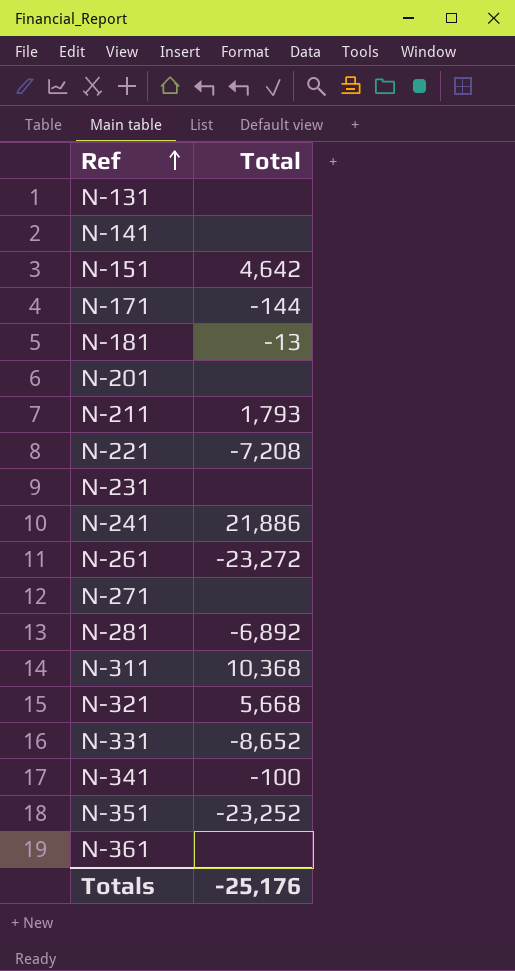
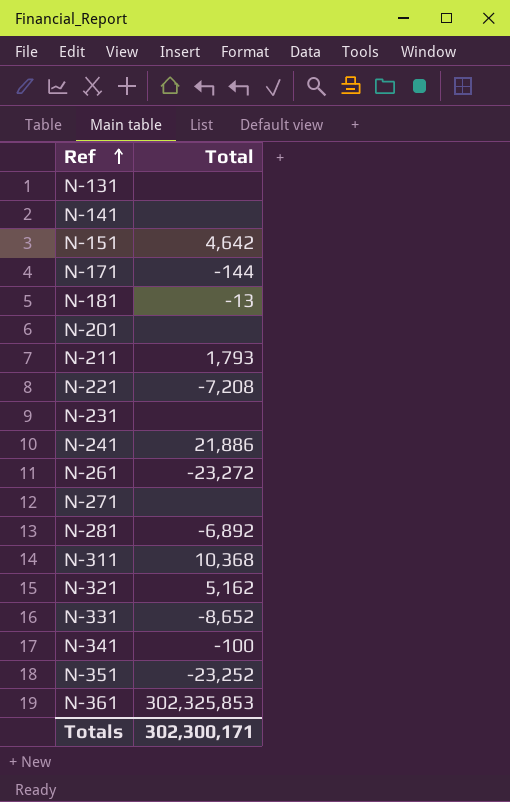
N-321 | Total: 5,668 -> 5,162
N-361 | Total: none -> 302,325,853
Totals | Total: -25,176 -> 302,300,171

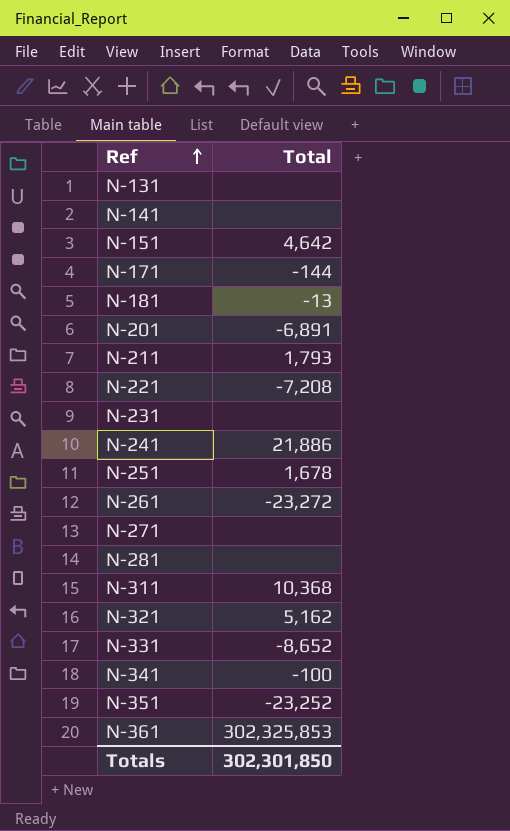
N-201 | Total: none -> -6,891
row N-251: none -> 1,678
N-281 | Total: -6,892 -> none
Totals | Total: 302,300,171 -> 302,301,850

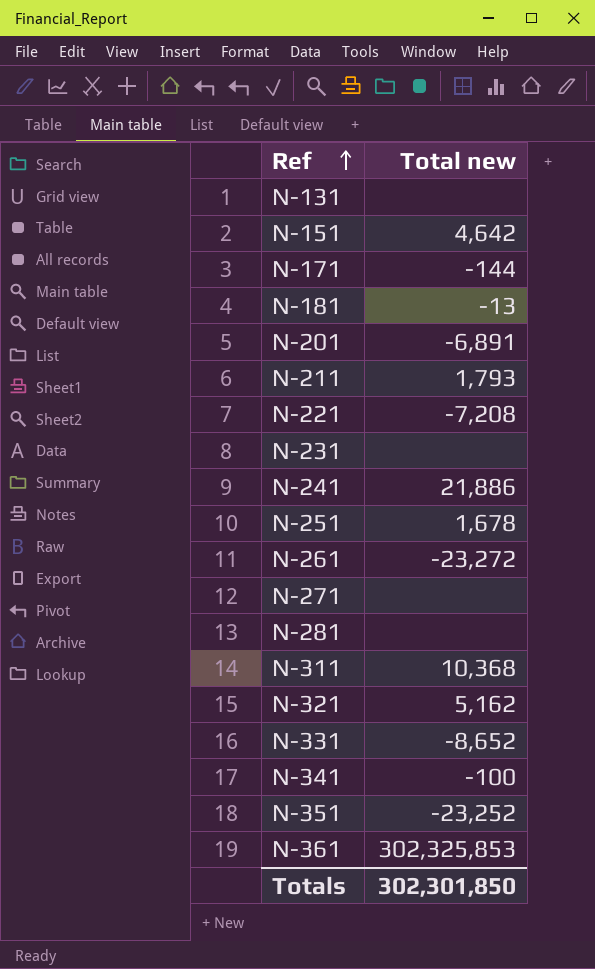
column name: Total -> Total new
row N-141: none -> none

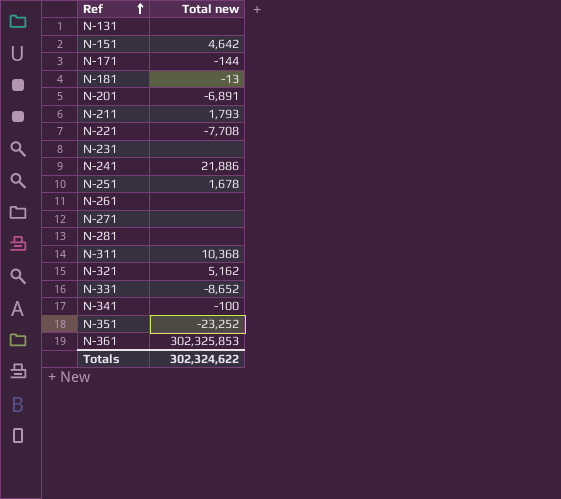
N-221 | Total new: -7,208 -> -7,708
N-261 | Total new: -23,272 -> none
Totals | Total new: 302,301,850 -> 302,324,622

